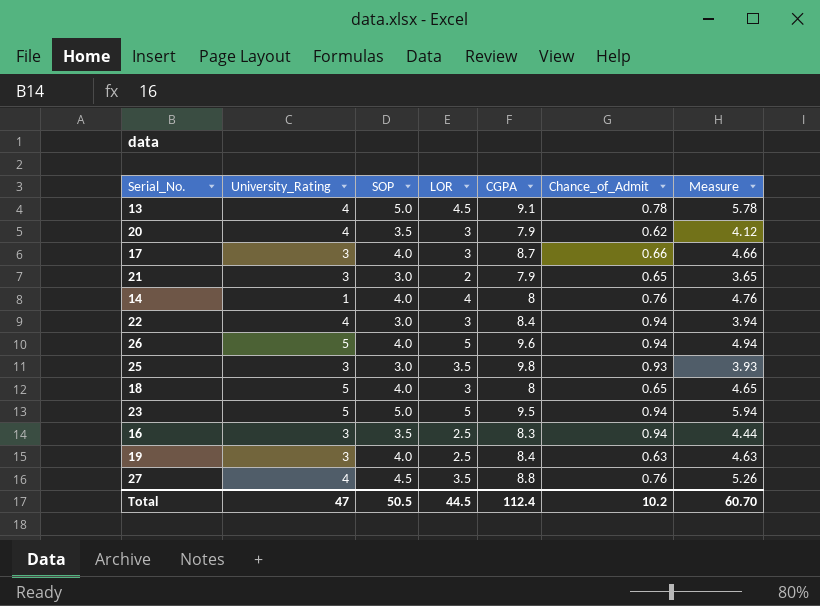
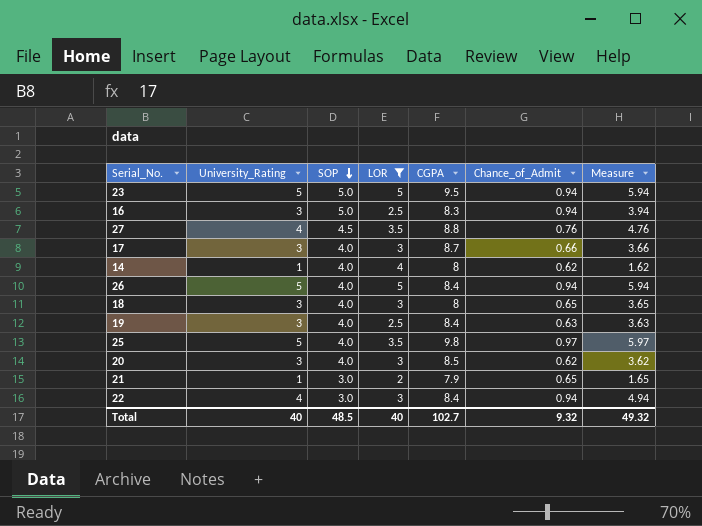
filter: none -> LOR != 4.5
row order: none -> SOP descending
column Measure | formula: [SOP] + [Chance_of_Admit] -> [University_Rating] + [Chance_of_Admit]
16 | SOP: 3.5 -> 5.0
14 | Chance_of_Admit: 0.76 -> 0.62
26 | CGPA: 9.6 -> 8.4
18 | University_Rating: 5 -> 3
25 | University_Rating: 3 -> 5
25 | SOP: 3.0 -> 4.0
25 | Chance_of_Admit: 0.93 -> 0.97
20 | University_Rating: 4 -> 3
20 | SOP: 3.5 -> 4.0
20 | CGPA: 7.9 -> 8.5
21 | University_Rating: 3 -> 1
Total | University_Rating: 47 -> 40
Total | SOP: 50.5 -> 48.5
Total | LOR: 44.5 -> 40
Total | CGPA: 112.4 -> 102.7
Total | Chance_of_Admit: 10.2 -> 9.32
Total | Measure: 60.70 -> 49.32

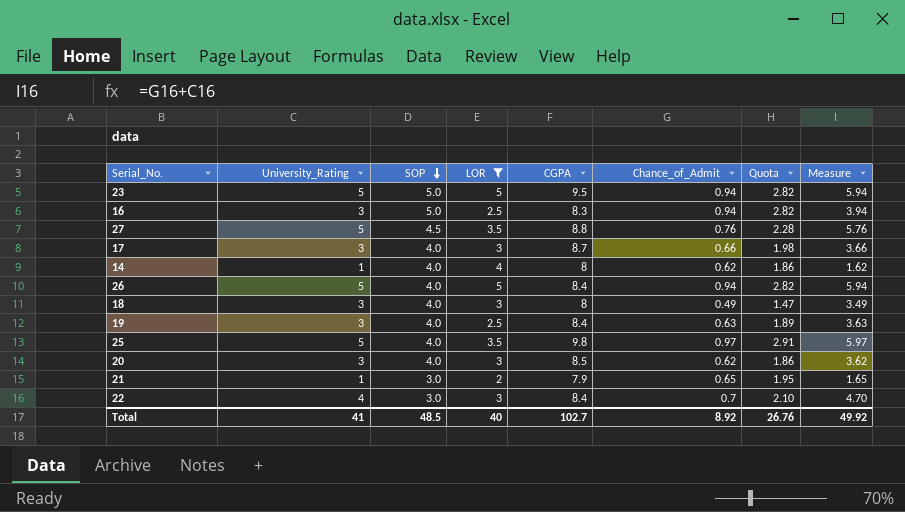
column Quota | formula: none -> [Chance_of_Admit] * 3
27 | University_Rating: 4 -> 5
27 | Measure: 4.76 -> 5.76
18 | Chance_of_Admit: 0.65 -> 0.49
18 | Measure: 3.65 -> 3.49
22 | Chance_of_Admit: 0.94 -> 0.7
22 | Measure: 4.94 -> 4.70
Total | University_Rating: 40 -> 41
Total | Chance_of_Admit: 9.32 -> 8.92
Total | Measure: 49.32 -> 49.92

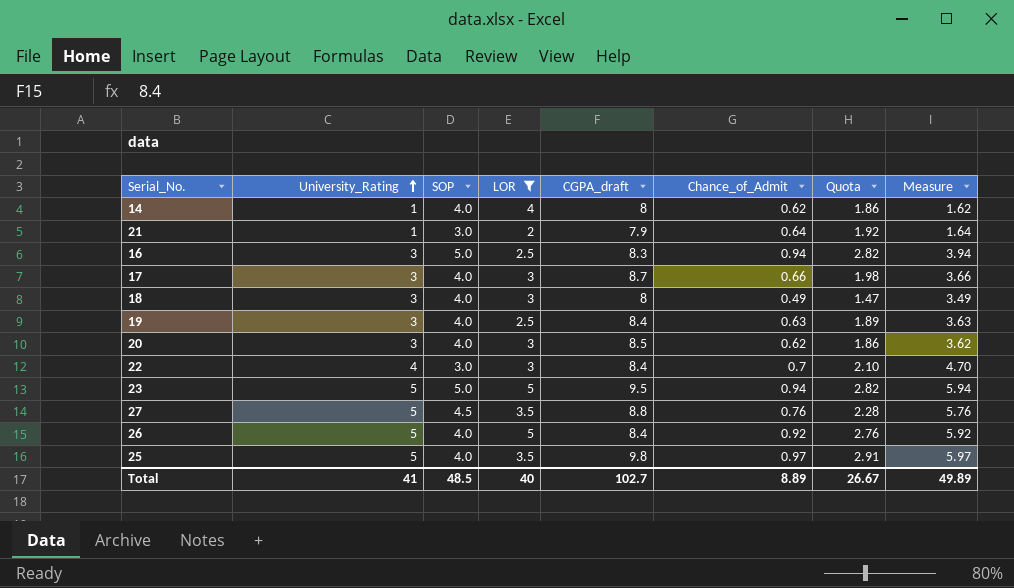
row order: SOP descending -> University_Rating ascending
column name: CGPA -> CGPA_draft
21 | Chance_of_Admit: 0.65 -> 0.64
21 | Quota: 1.95 -> 1.92
21 | Measure: 1.65 -> 1.64
26 | Chance_of_Admit: 0.94 -> 0.92
26 | Quota: 2.82 -> 2.76
26 | Measure: 5.94 -> 5.92
Total | Chance_of_Admit: 8.92 -> 8.89
Total | Quota: 26.76 -> 26.67
Total | Measure: 49.92 -> 49.89

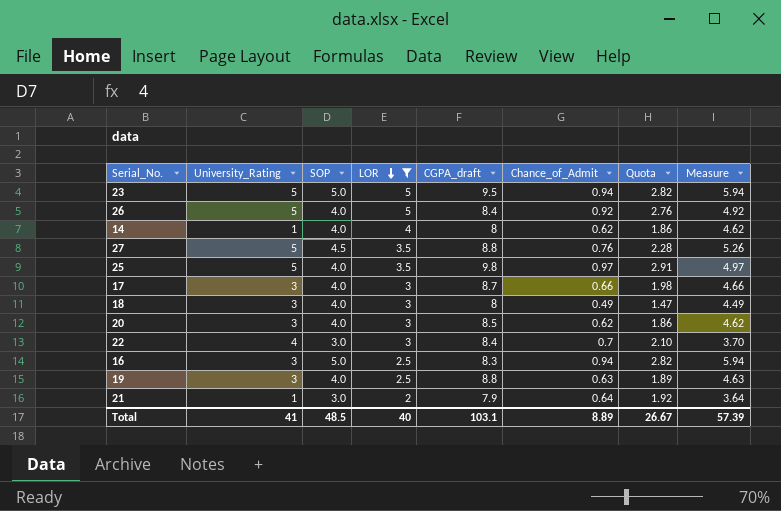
row order: University_Rating ascending -> LOR descending
column Measure | formula: [University_Rating] + [Chance_of_Admit] -> [SOP] + [Chance_of_Admit]
19 | CGPA_draft: 8.4 -> 8.8
Total | CGPA_draft: 102.7 -> 103.1
Total | Measure: 49.89 -> 57.39

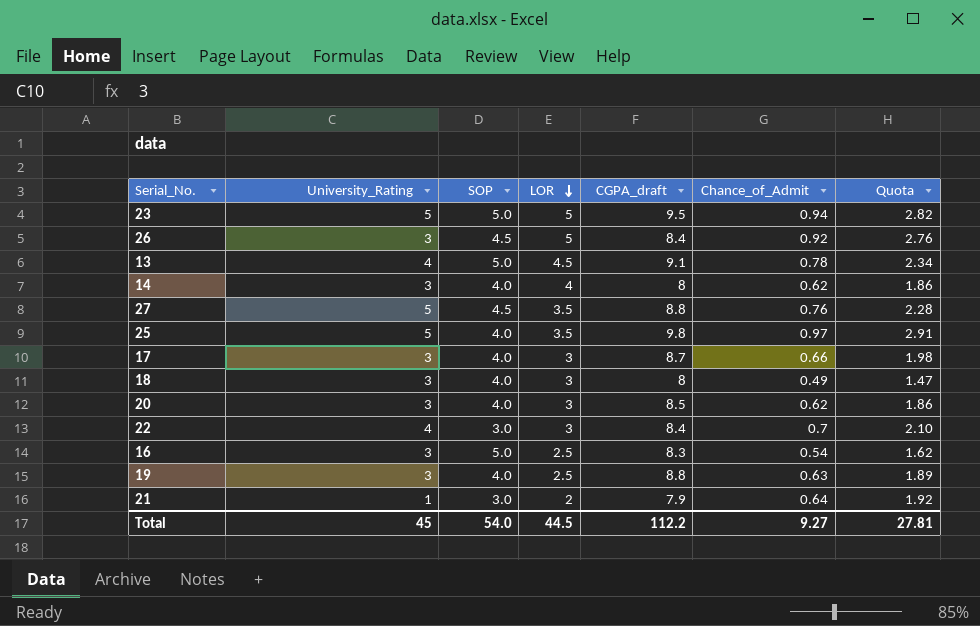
filter: LOR != 4.5 -> none
column Measure | formula: [SOP] + [Chance_of_Admit] -> none
26 | University_Rating: 5 -> 3
26 | SOP: 4.0 -> 4.5
14 | University_Rating: 1 -> 3
16 | Chance_of_Admit: 0.94 -> 0.54
16 | Quota: 2.82 -> 1.62
Total | University_Rating: 41 -> 45
Total | SOP: 48.5 -> 54.0
Total | LOR: 40 -> 44.5
Total | CGPA_draft: 103.1 -> 112.2
Total | Chance_of_Admit: 8.89 -> 9.27
Total | Quota: 26.67 -> 27.81

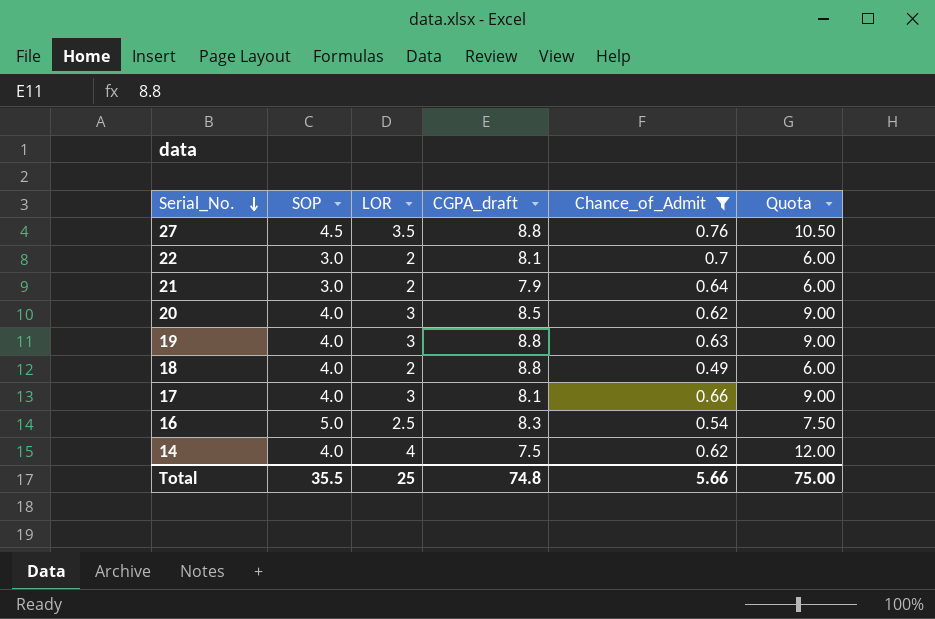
filter: none -> Chance_of_Admit <= 0.76
row order: LOR descending -> Serial_No. descending
column University_Rating | position: 2 -> none
column Quota | formula: [Chance_of_Admit] * 3 -> [LOR] * 3
22 | LOR: 3 -> 2
22 | CGPA_draft: 8.4 -> 8.1
19 | LOR: 2.5 -> 3
18 | LOR: 3 -> 2
18 | CGPA_draft: 8 -> 8.8
17 | CGPA_draft: 8.7 -> 8.1
14 | CGPA_draft: 8 -> 7.5
Total | SOP: 54.0 -> 35.5
Total | LOR: 44.5 -> 25
Total | CGPA_draft: 112.2 -> 74.8
Total | Chance_of_Admit: 9.27 -> 5.66
Total | Quota: 27.81 -> 75.00

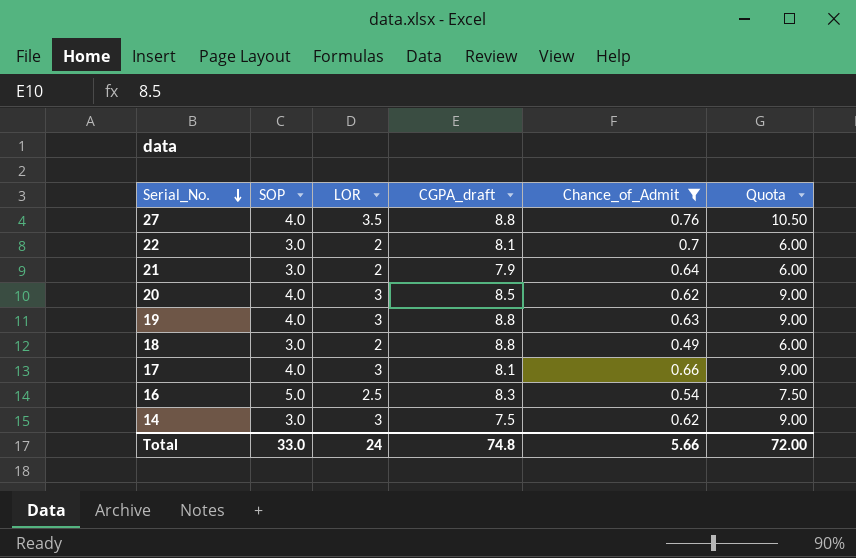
27 | SOP: 4.5 -> 4.0
18 | SOP: 4.0 -> 3.0
14 | SOP: 4.0 -> 3.0
14 | LOR: 4 -> 3
14 | Quota: 12.00 -> 9.00
Total | SOP: 35.5 -> 33.0
Total | LOR: 25 -> 24
Total | Quota: 75.00 -> 72.00

